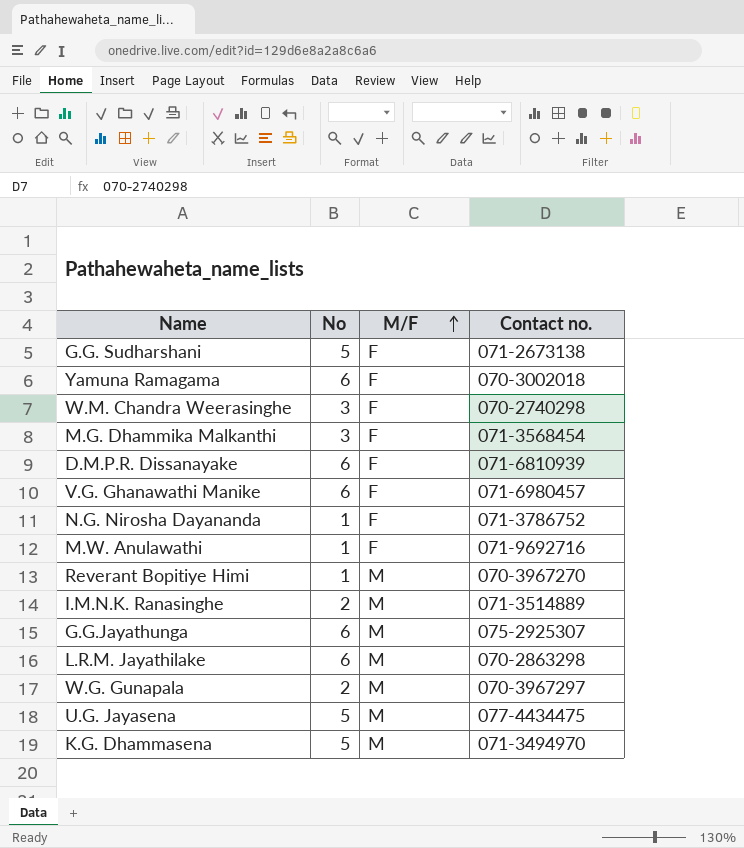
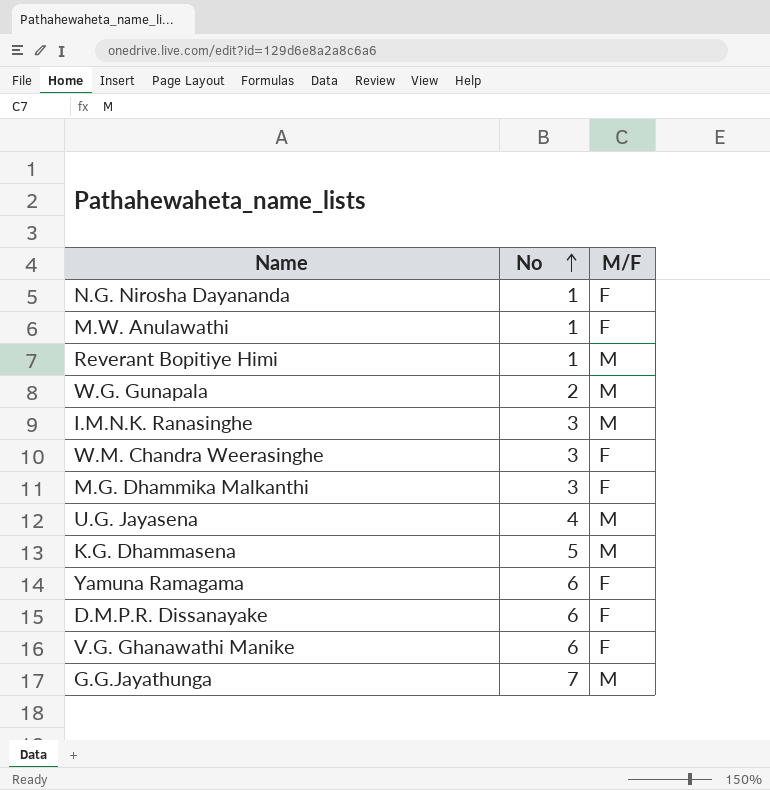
row order: M/F ascending -> No ascending
column Contact no. | position: 4 -> none
row G.G. Sudharshani: 5 | F | 071-2673138 -> none
row L.R.M. Jayathilake: 6 | M | 070-2863298 -> none
I.M.N.K. Ranasinghe | No: 2 -> 3
U.G. Jayasena | No: 5 -> 4
G.G.Jayathunga | No: 6 -> 7

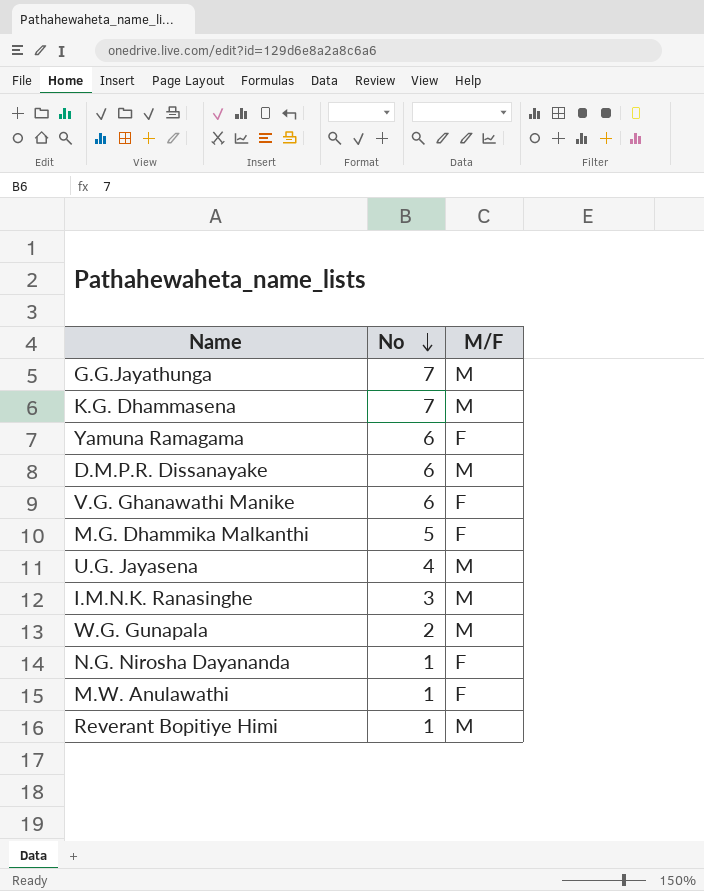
row order: No ascending -> No descending
row W.M. Chandra Weerasinghe: 3 | F -> none
K.G. Dhammasena | No: 5 -> 7
D.M.P.R. Dissanayake | M/F: F -> M
M.G. Dhammika Malkanthi | No: 3 -> 5

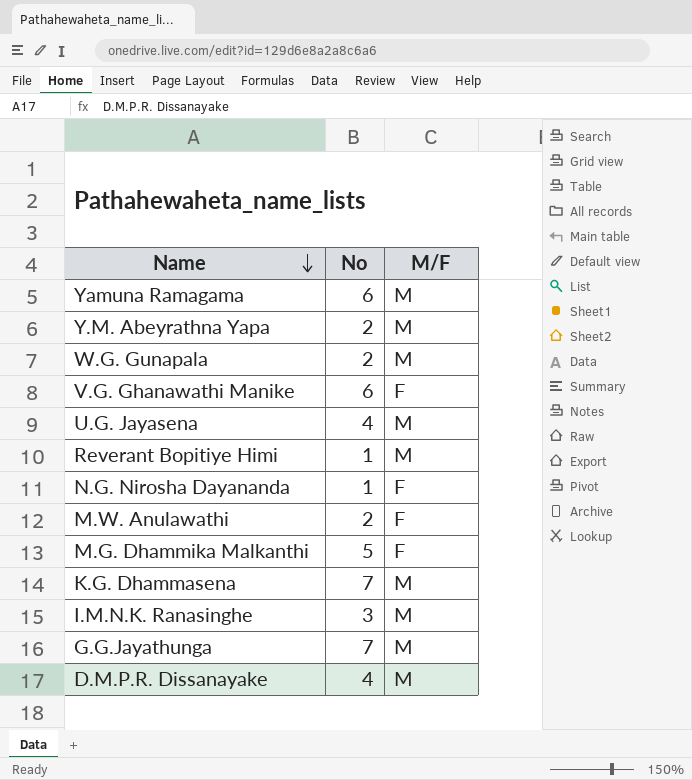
row order: No descending -> Name descending
Yamuna Ramagama | M/F: F -> M
row Y.M. Abeyrathna Yapa: none -> 2 | M
M.W. Anulawathi | No: 1 -> 2
D.M.P.R. Dissanayake | No: 6 -> 4

